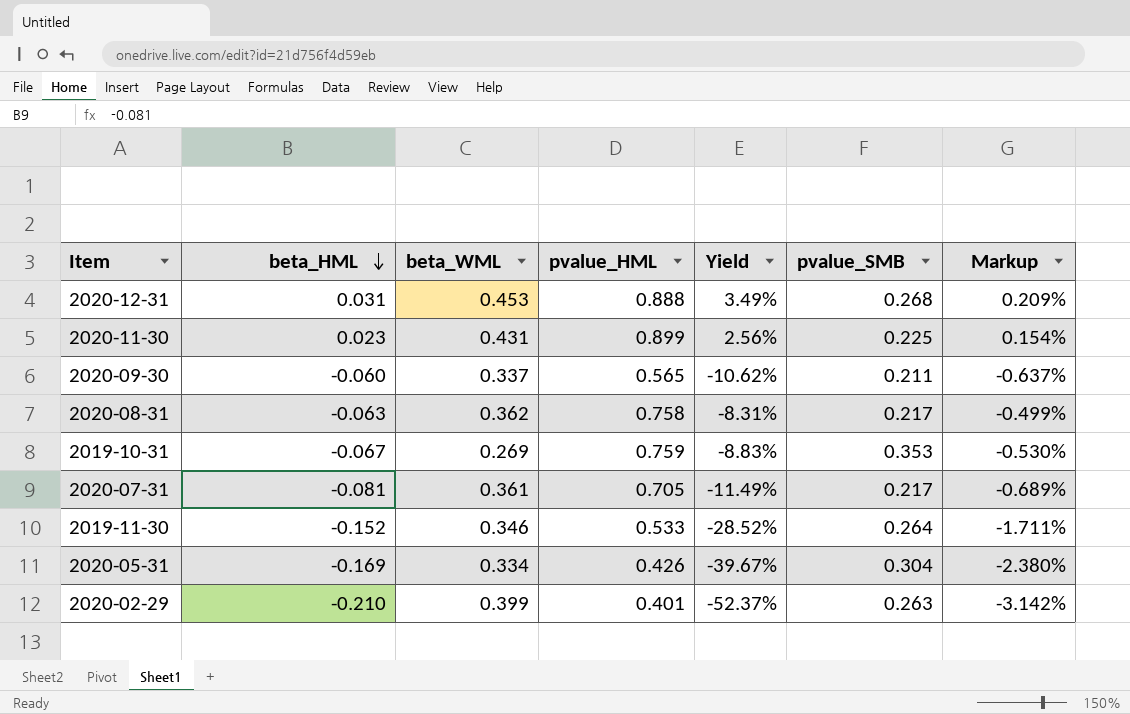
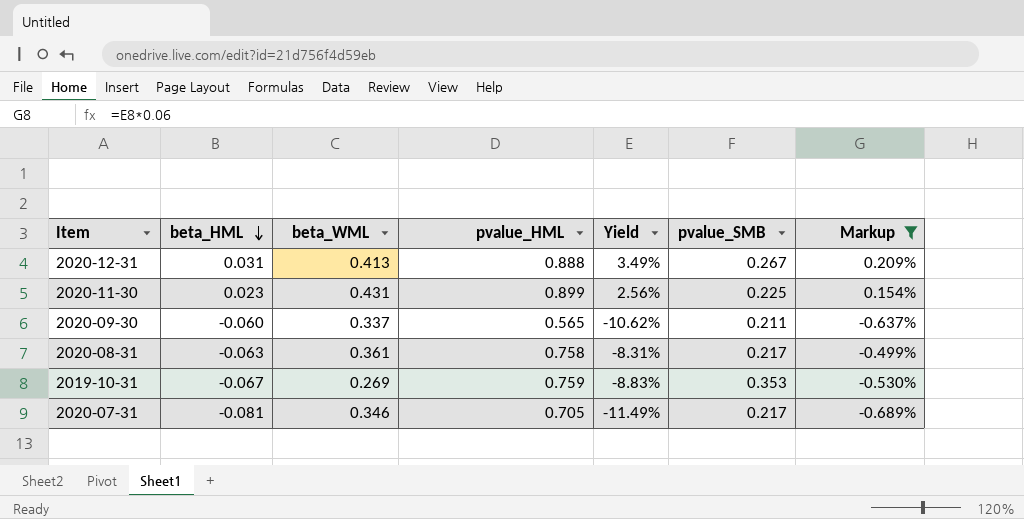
filter: none -> Markup >= -0.689%
2020-12-31 | beta_WML: 0.453 -> 0.413
2020-12-31 | pvalue_SMB: 0.268 -> 0.267
2020-08-31 | beta_WML: 0.362 -> 0.361
2020-07-31 | beta_WML: 0.361 -> 0.346

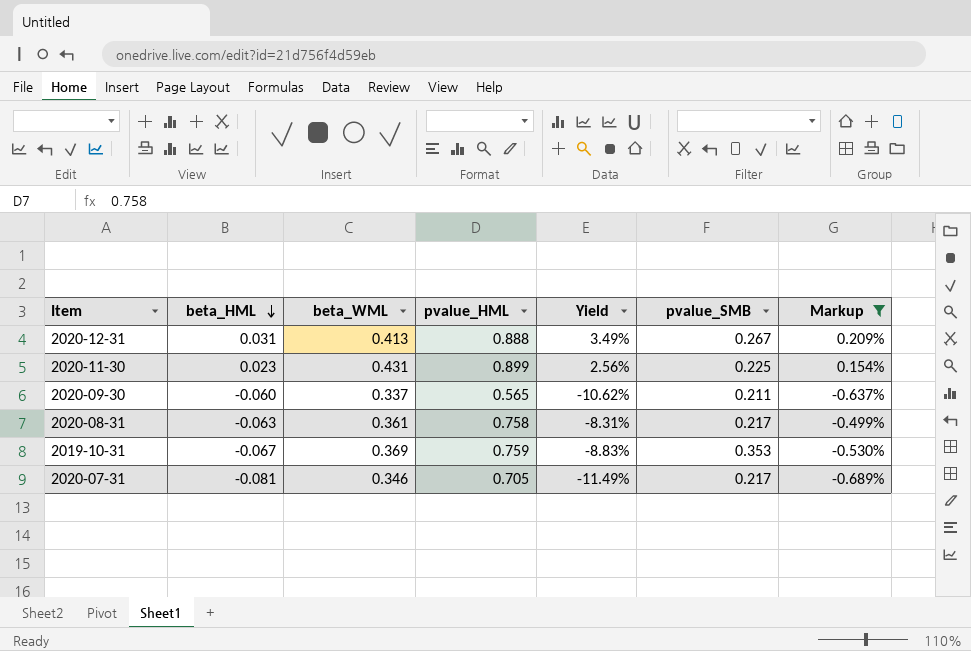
2019-10-31 | beta_WML: 0.269 -> 0.369

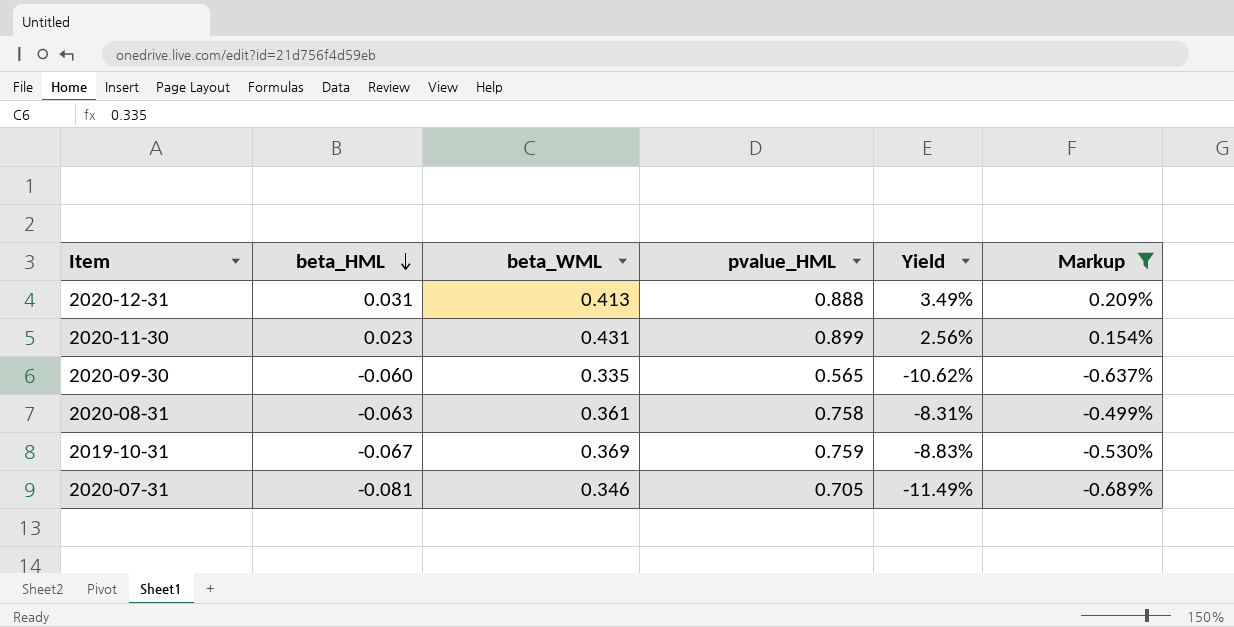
column pvalue_SMB | position: 6 -> none
2020-09-30 | beta_WML: 0.337 -> 0.335

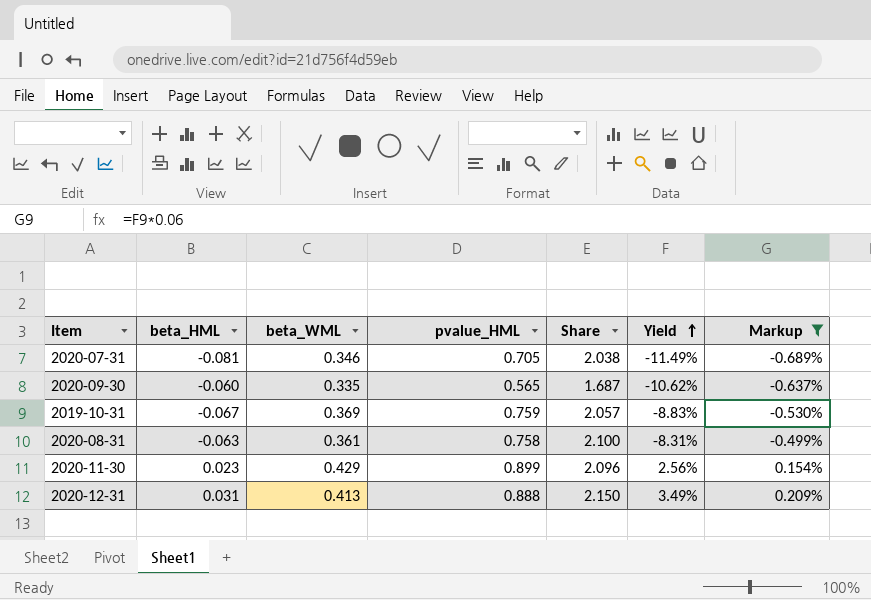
row order: beta_HML descending -> Yield ascending
column Share | formula: none -> [pvalue_HML] / [beta_WML]
2020-11-30 | beta_WML: 0.431 -> 0.429

